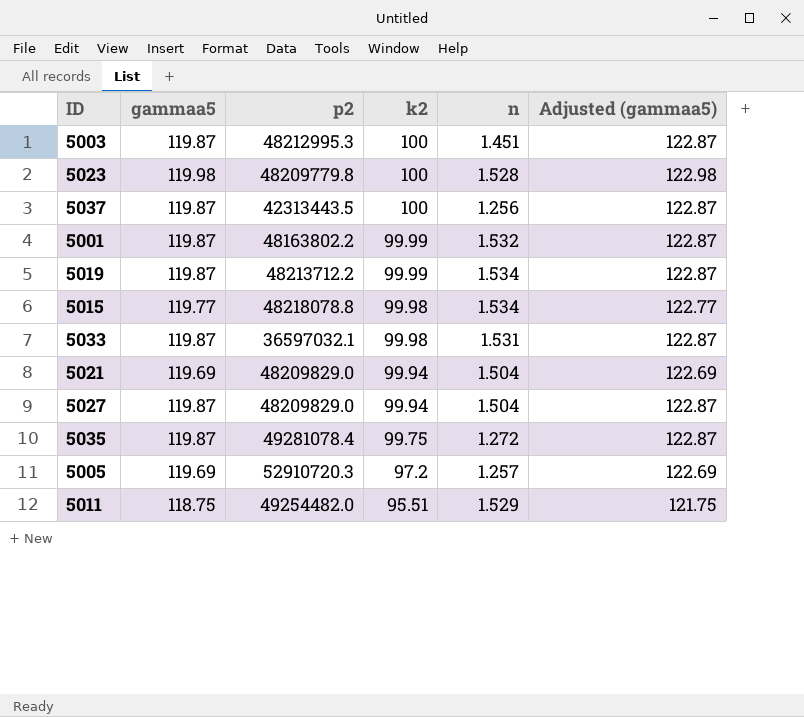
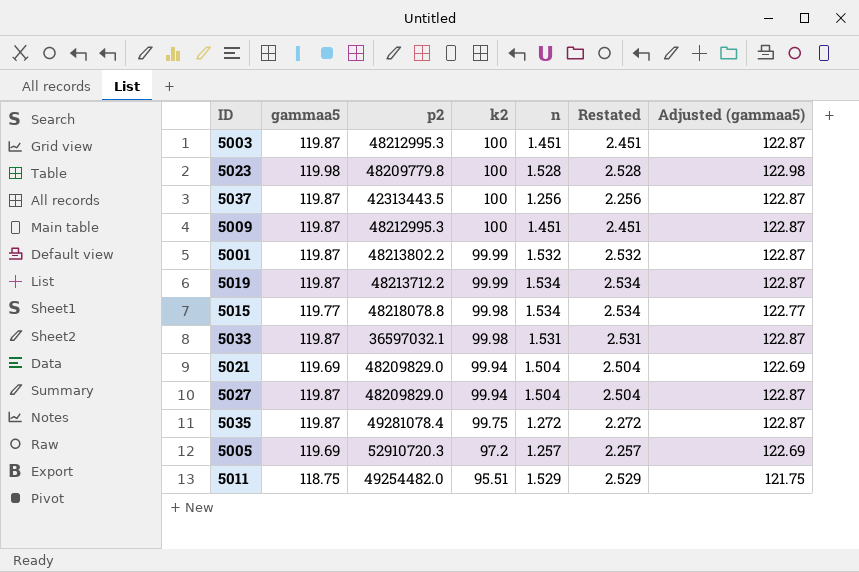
column Restated | formula: none -> [n] + 1
row 5009: none -> 119.87 | 48212995.3 | 100 | 1.451 | 2.451 | 122.87
5001 | p2: 48163802.2 -> 48213802.2

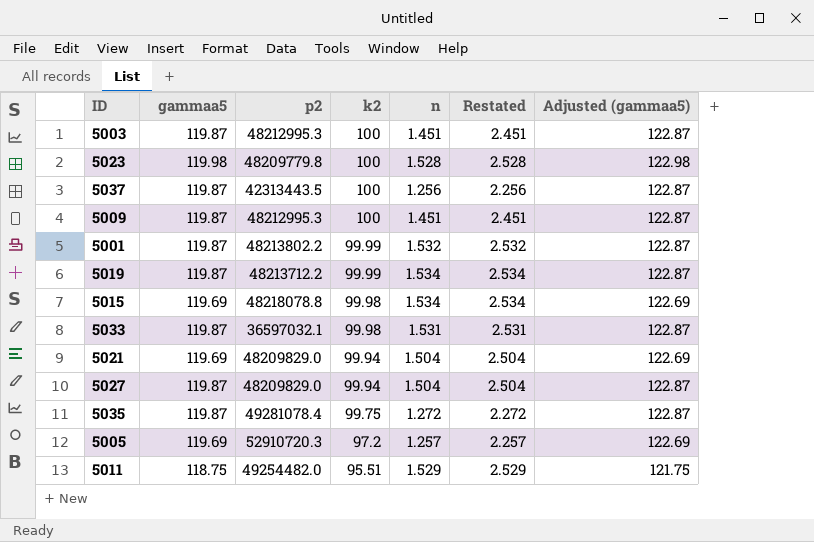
5015 | gammaa5: 119.77 -> 119.69
5015 | Adjusted (gammaa5): 122.77 -> 122.69

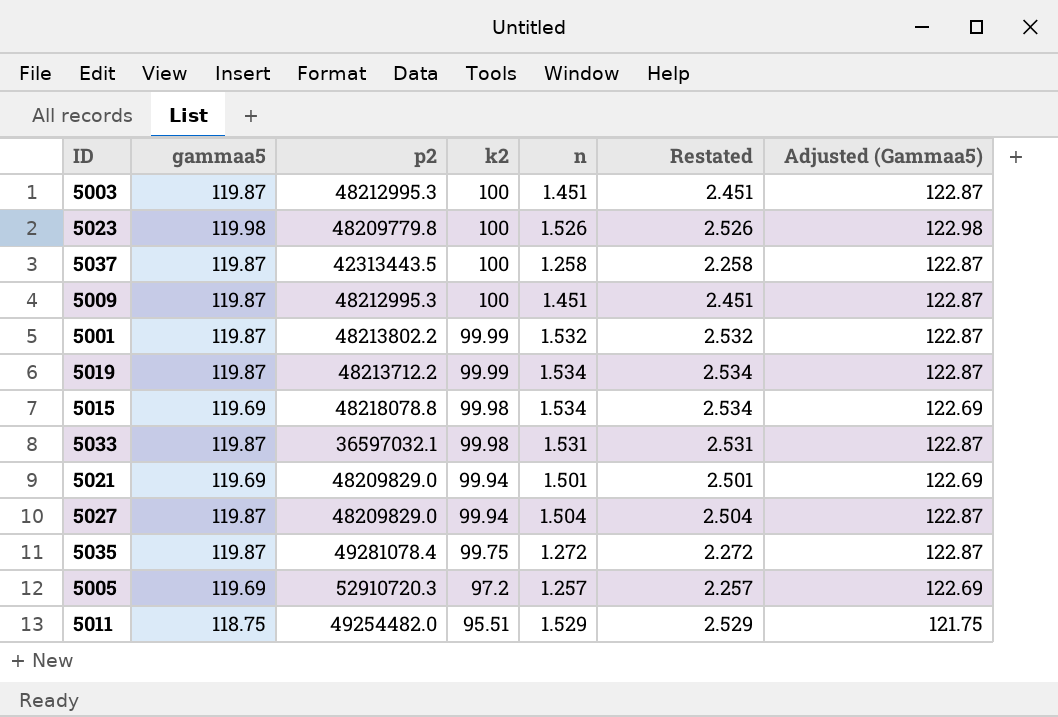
column name: Adjusted (gammaa5) -> Adjusted (Gammaa5)
5023 | n: 1.528 -> 1.526
5023 | Restated: 2.528 -> 2.526
5037 | n: 1.256 -> 1.258
5037 | Restated: 2.256 -> 2.258
5021 | n: 1.504 -> 1.501
5021 | Restated: 2.504 -> 2.501

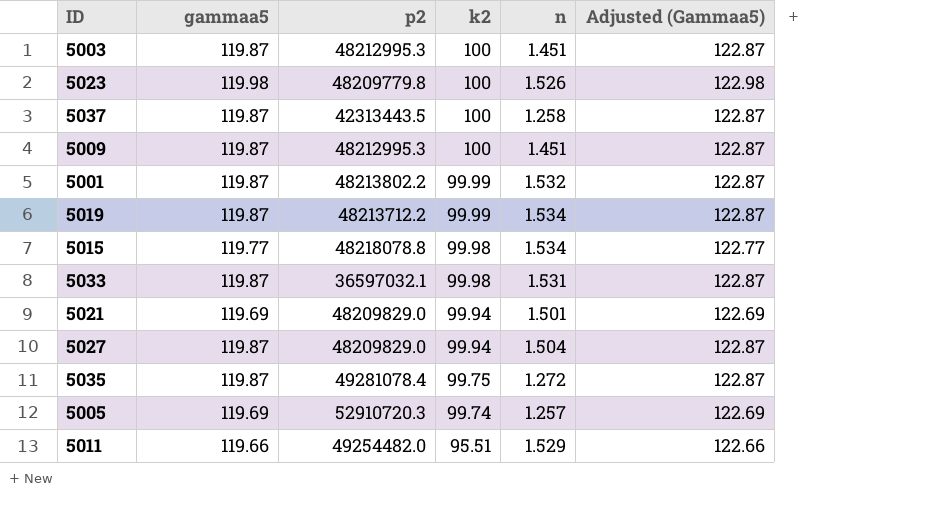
column Restated | formula: [n] + 1 -> none
5015 | gammaa5: 119.69 -> 119.77
5015 | Adjusted (Gammaa5): 122.69 -> 122.77
5005 | k2: 97.2 -> 99.74
5011 | gammaa5: 118.75 -> 119.66
5011 | Adjusted (Gammaa5): 121.75 -> 122.66

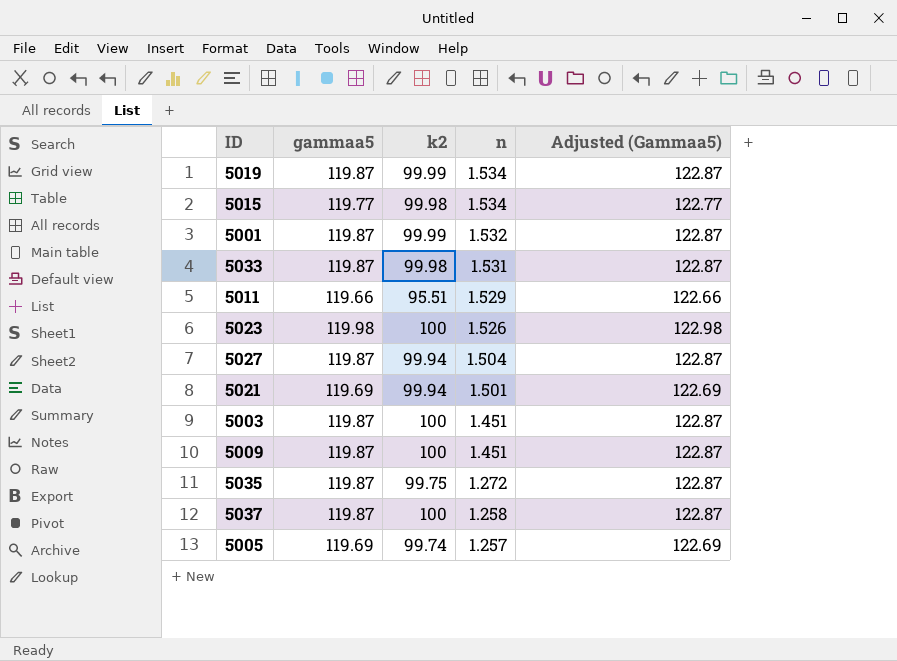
row order: k2 descending -> n descending
column p2 | position: 3 -> none

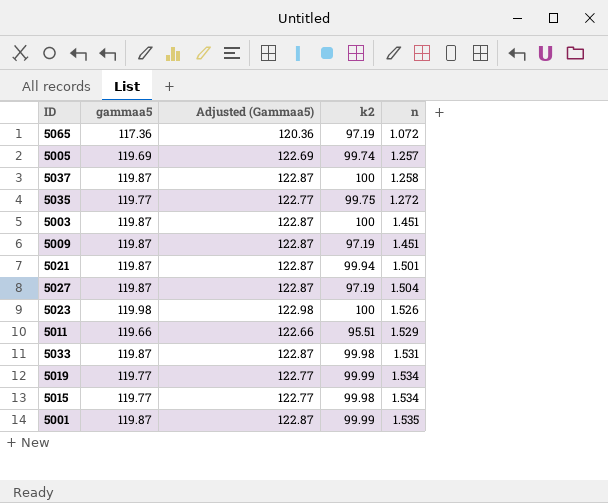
row order: n descending -> n ascending
column Adjusted (Gammaa5) | position: 5 -> 3
row 5065: none -> 117.36 | 120.36 | 97.19 | 1.072
5035 | gammaa5: 119.87 -> 119.77
5035 | Adjusted (Gammaa5): 122.87 -> 122.77
5009 | k2: 100 -> 97.19
5021 | gammaa5: 119.69 -> 119.87
5021 | Adjusted (Gammaa5): 122.69 -> 122.87
5027 | k2: 99.94 -> 97.19
5019 | gammaa5: 119.87 -> 119.77
5019 | Adjusted (Gammaa5): 122.87 -> 122.77
5001 | n: 1.532 -> 1.535

